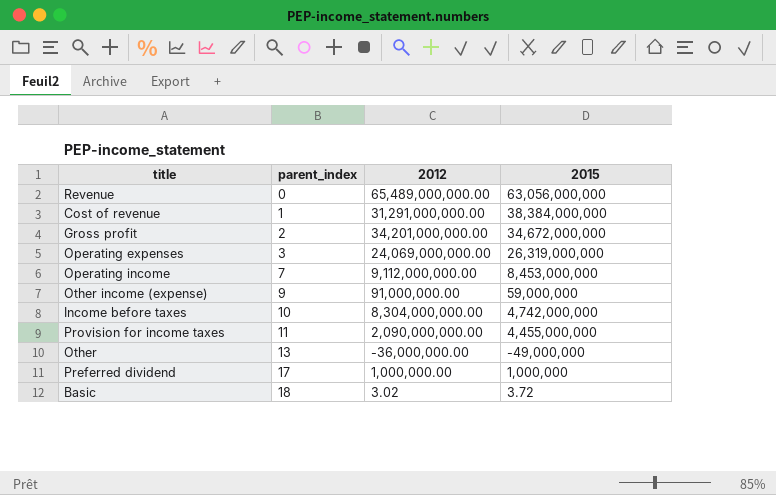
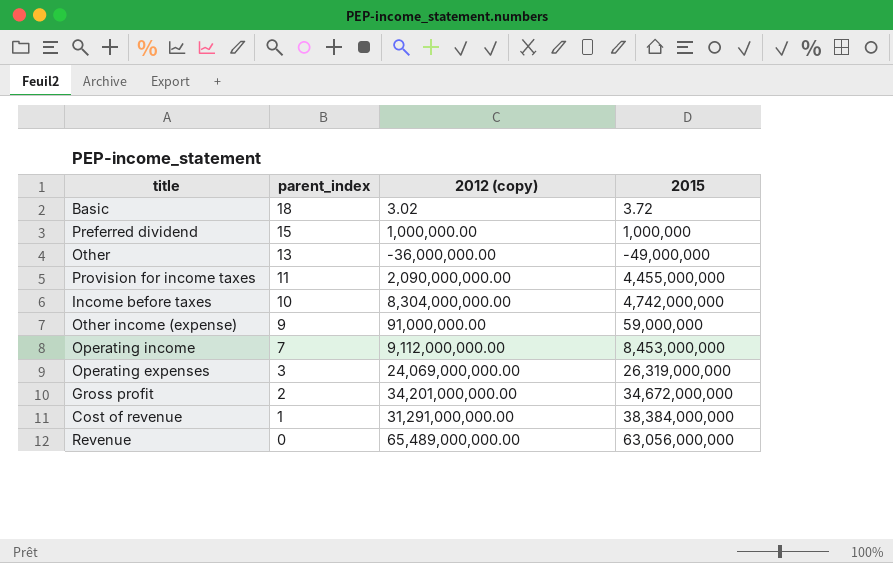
row order: parent_index ascending -> parent_index descending
column name: 2012 -> 2012 (copy)
Preferred dividend | parent_index: 17 -> 15

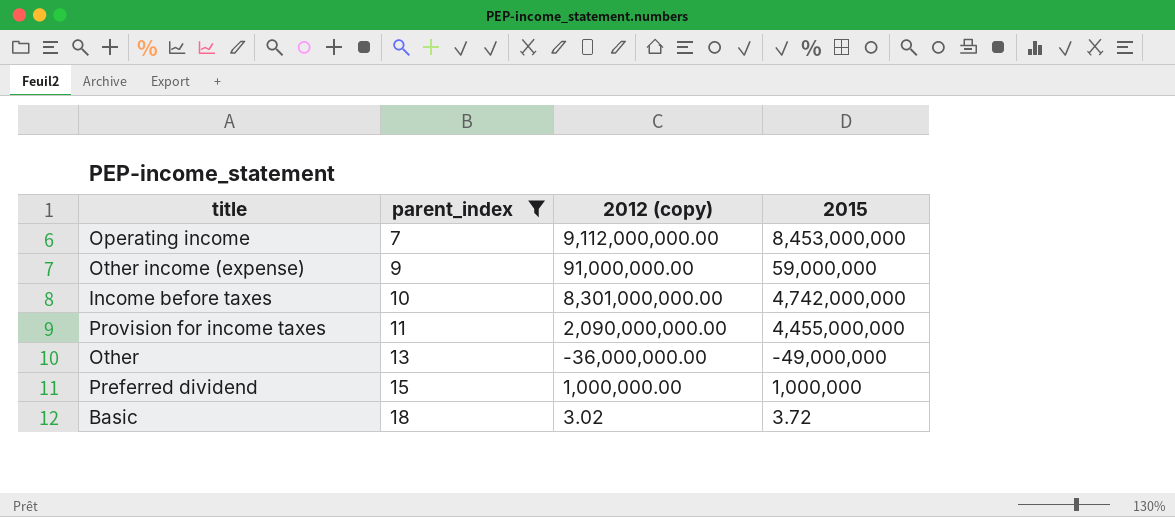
filter: none -> parent_index >= 7
row order: parent_index descending -> parent_index ascending
Income before taxes | 2012 (copy): 8,304,000,000.00 -> 8,301,000,000.00

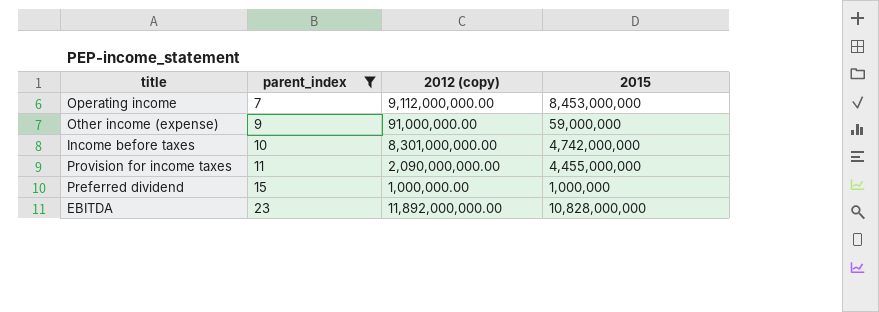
row Other: 13 | -36,000,000.00 | -49,000,000 -> none
row Basic: 18 | 3.02 | 3.72 -> none
row EBITDA: none -> 23 | 11,892,000,000.00 | 10,828,000,000

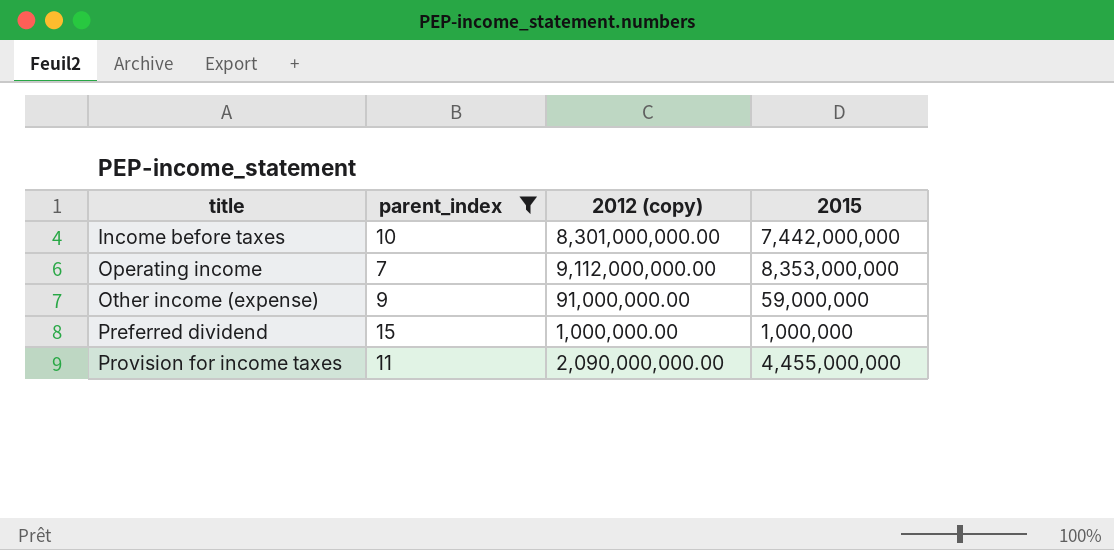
row order: parent_index ascending -> title ascending
row EBITDA: 23 | 11,892,000,000.00 | 10,828,000,000 -> none
Income before taxes | 2015: 4,742,000,000 -> 7,442,000,000
Operating income | 2015: 8,453,000,000 -> 8,353,000,000

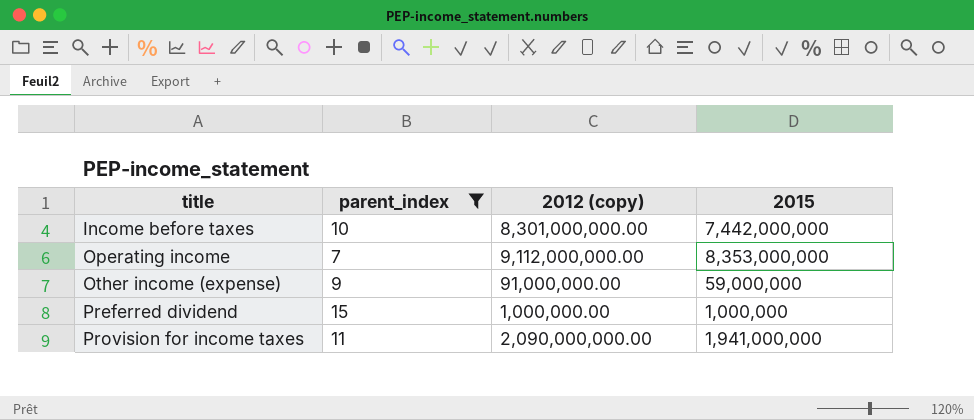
Provision for income taxes | 2015: 4,455,000,000 -> 1,941,000,000

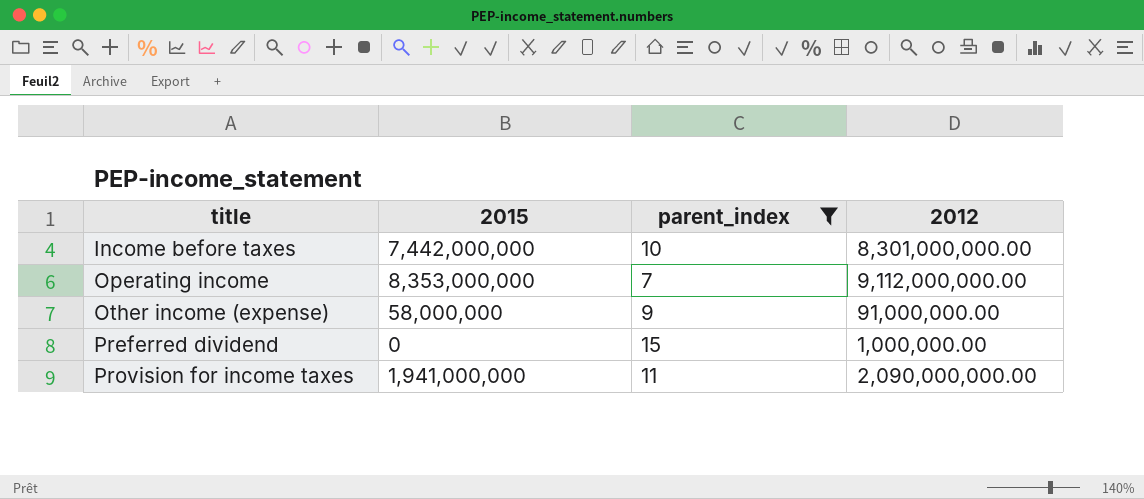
column 2015 | position: 4 -> 2
column name: 2012 (copy) -> 2012
Other income (expense) | 2015: 59,000,000 -> 58,000,000
Preferred dividend | 2015: 1,000,000 -> 0

